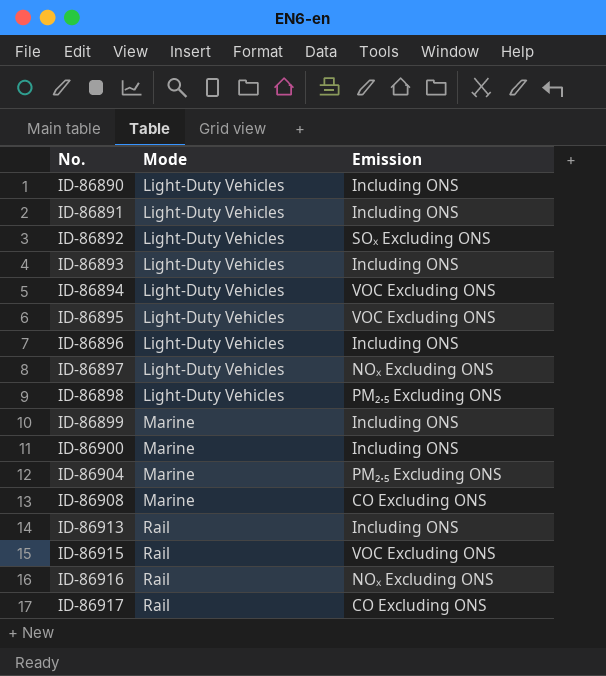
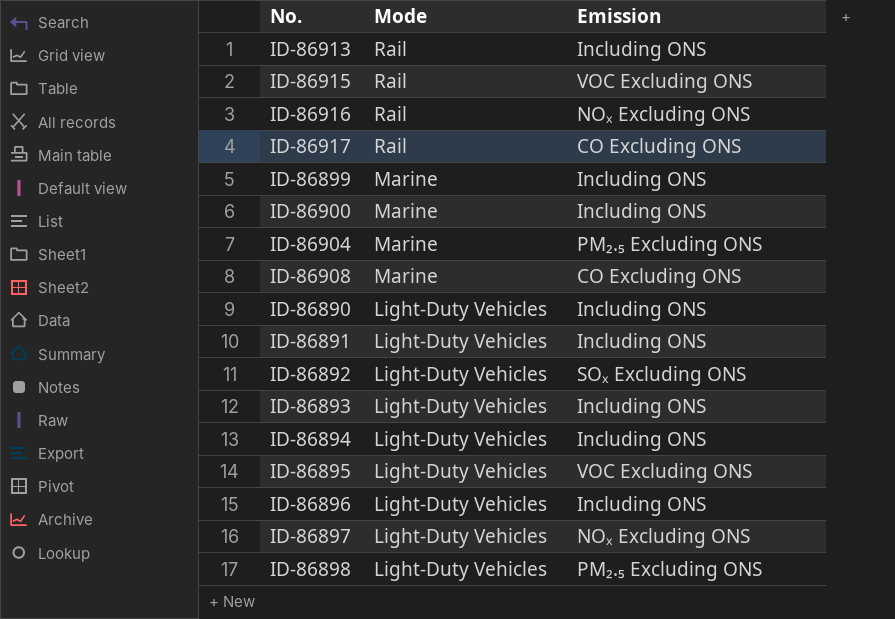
row order: No. ascending -> Mode descending
ID-86894 | Emission: VOC Excluding ONS -> Including ONS

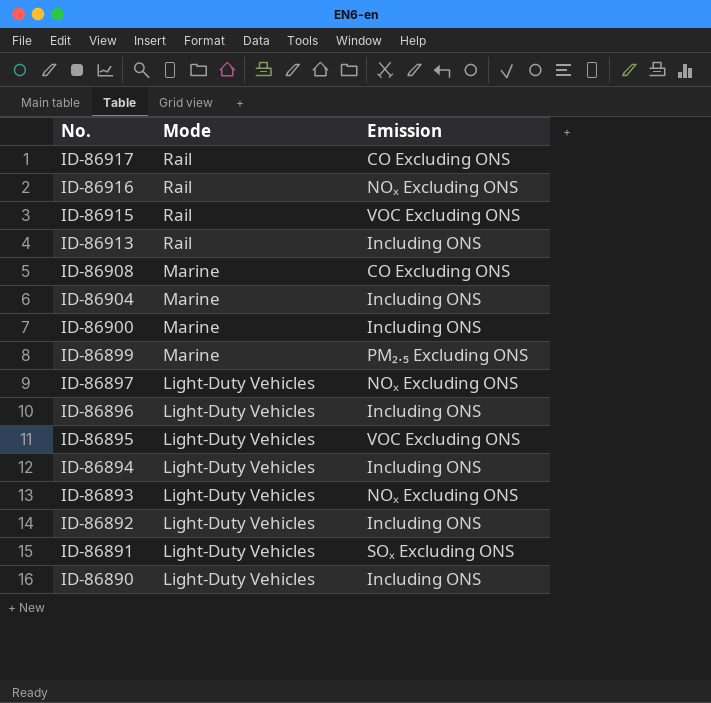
row order: Mode descending -> No. descending
row ID-86898: Light-Duty Vehicles | PM₂.₅ Excluding ONS -> none
ID-86904 | Emission: PM₂.₅ Excluding ONS -> Including ONS
ID-86899 | Emission: Including ONS -> PM₂.₅ Excluding ONS
ID-86893 | Emission: Including ONS -> NOₓ Excluding ONS
ID-86892 | Emission: SOₓ Excluding ONS -> Including ONS
ID-86891 | Emission: Including ONS -> SOₓ Excluding ONS

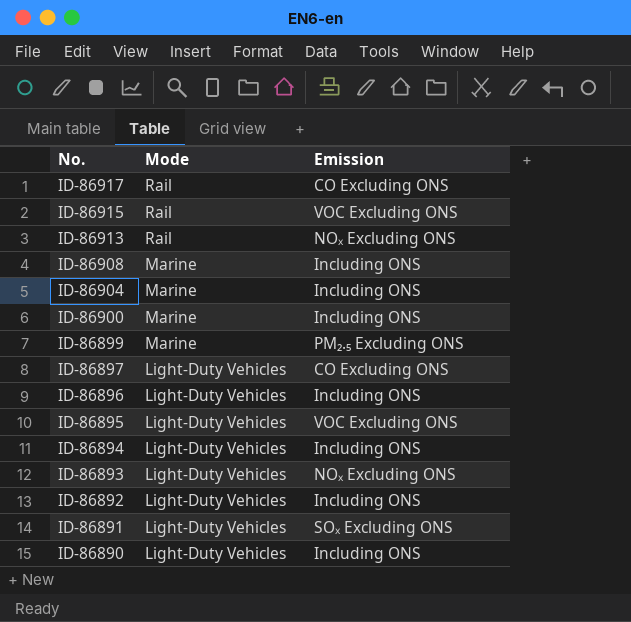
row ID-86916: Rail | NOₓ Excluding ONS -> none
ID-86913 | Emission: Including ONS -> NOₓ Excluding ONS
ID-86908 | Emission: CO Excluding ONS -> Including ONS
ID-86897 | Emission: NOₓ Excluding ONS -> CO Excluding ONS

